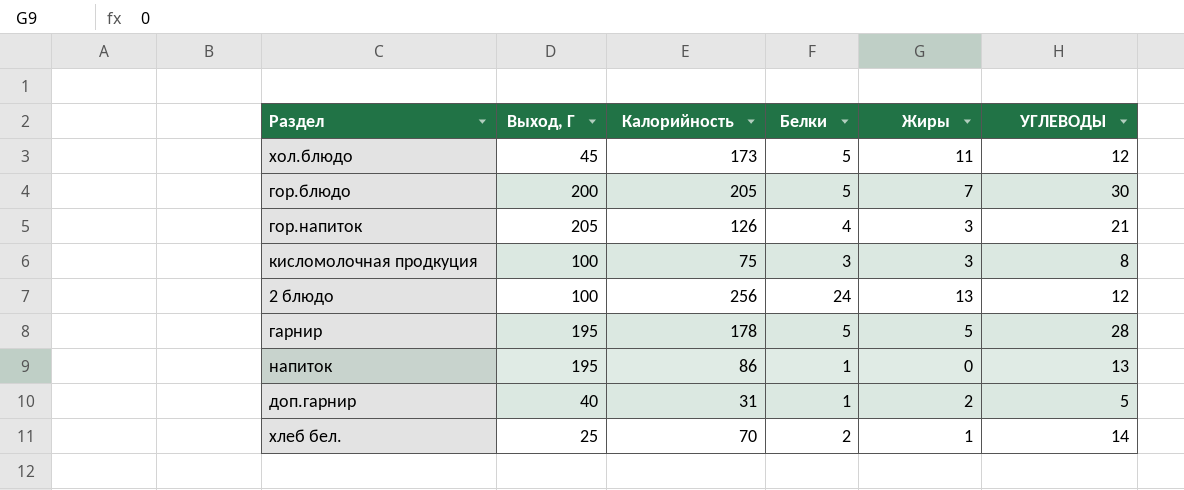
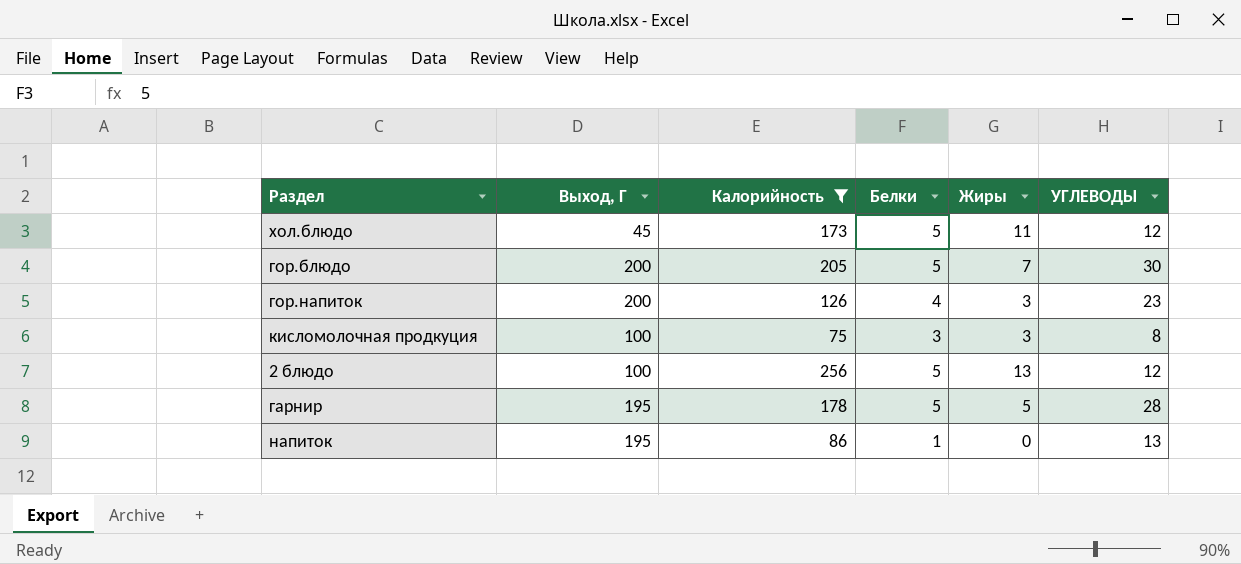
filter: none -> Калорийность >= 75
гор.напиток | Выход, Г: 205 -> 200
гор.напиток | УГЛЕВОДЫ: 21 -> 23
2 блюдо | Белки: 24 -> 5

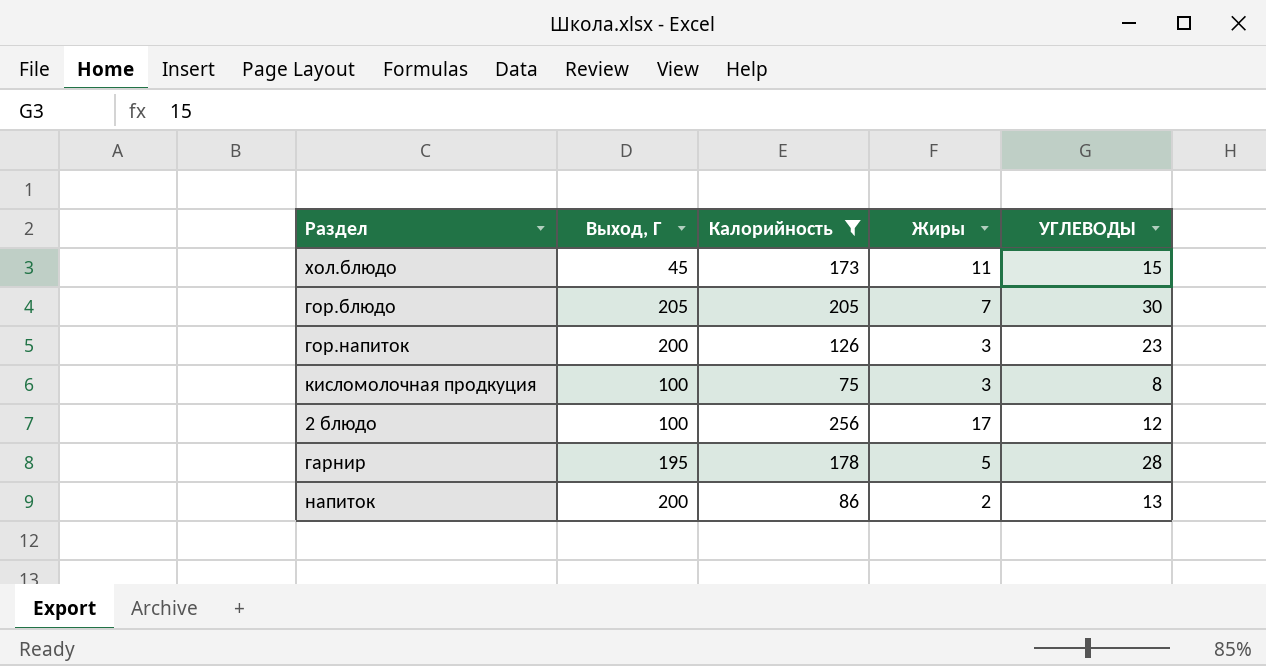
column Белки | position: 4 -> none
хол.блюдо | УГЛЕВОДЫ: 12 -> 15
гор.блюдо | Выход, Г: 200 -> 205
2 блюдо | Жиры: 13 -> 17
напиток | Выход, Г: 195 -> 200
напиток | Жиры: 0 -> 2

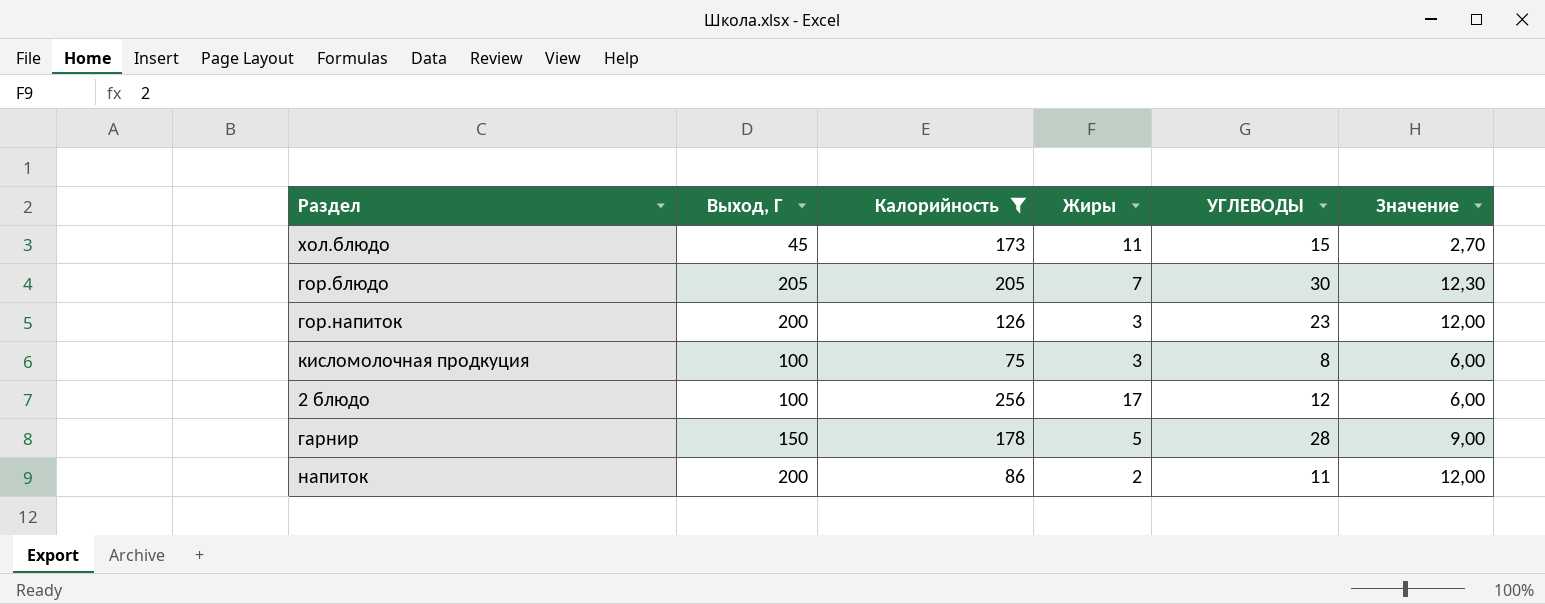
column Значение | formula: none -> [Выход, Г] * 0,06
гарнир | Выход, Г: 195 -> 150
напиток | УГЛЕВОДЫ: 13 -> 11

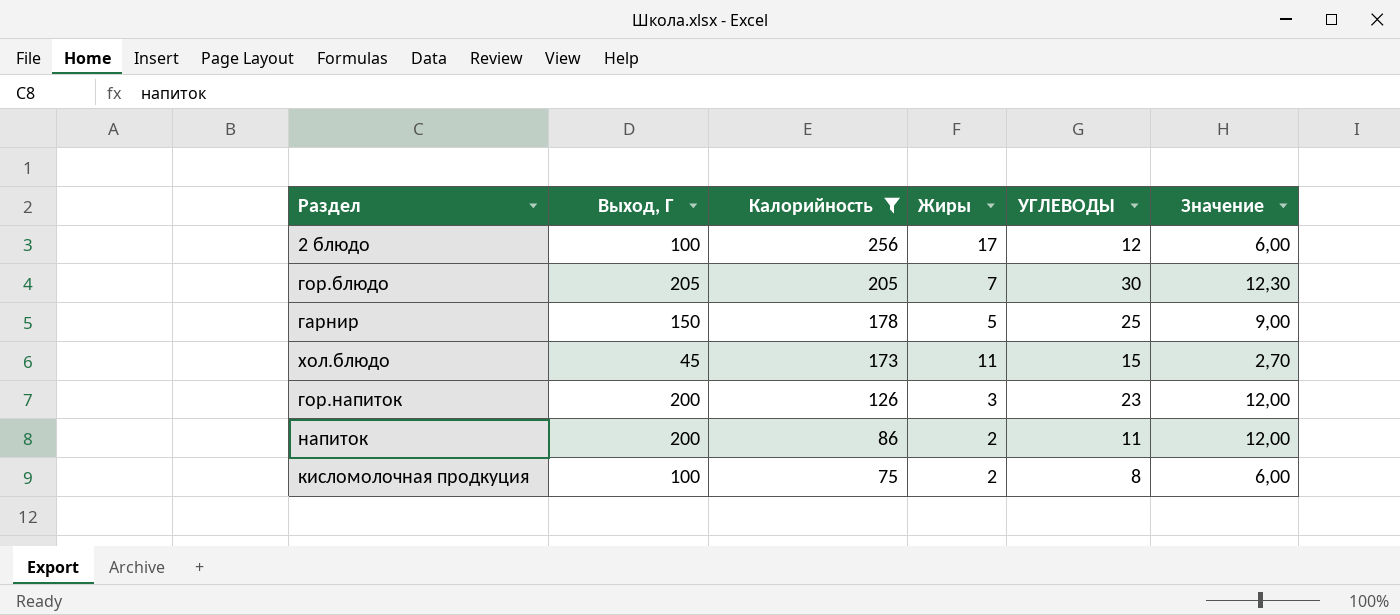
row order: none -> Калорийность descending
гарнир | УГЛЕВОДЫ: 28 -> 25
кисломолочная продкуция | Жиры: 3 -> 2

